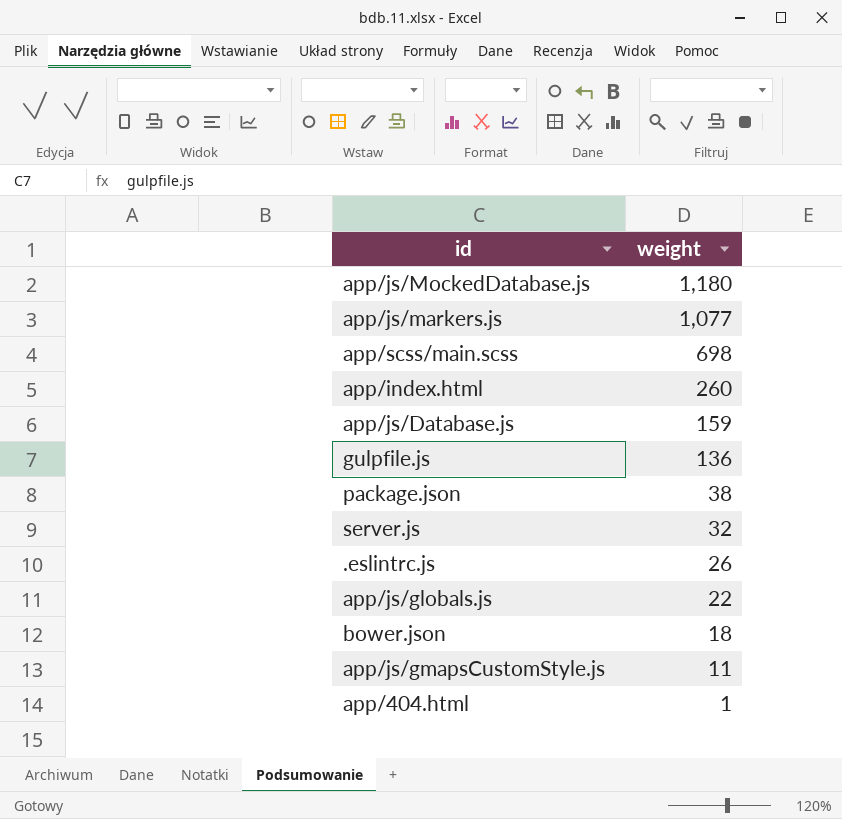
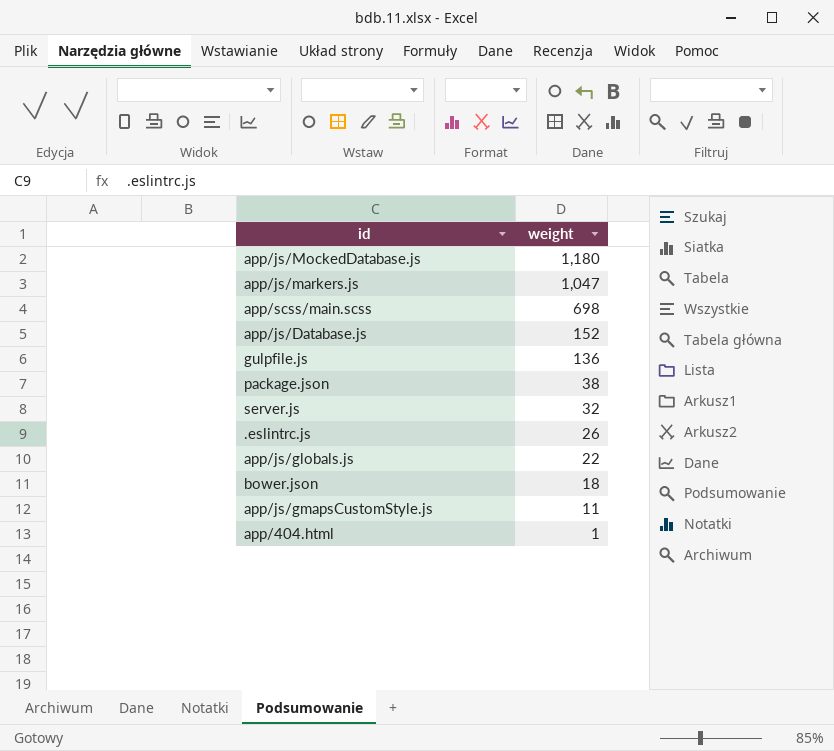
row app/index.html: 260 -> none
app/js/markers.js | weight: 1,077 -> 1,047
app/js/Database.js | weight: 159 -> 152

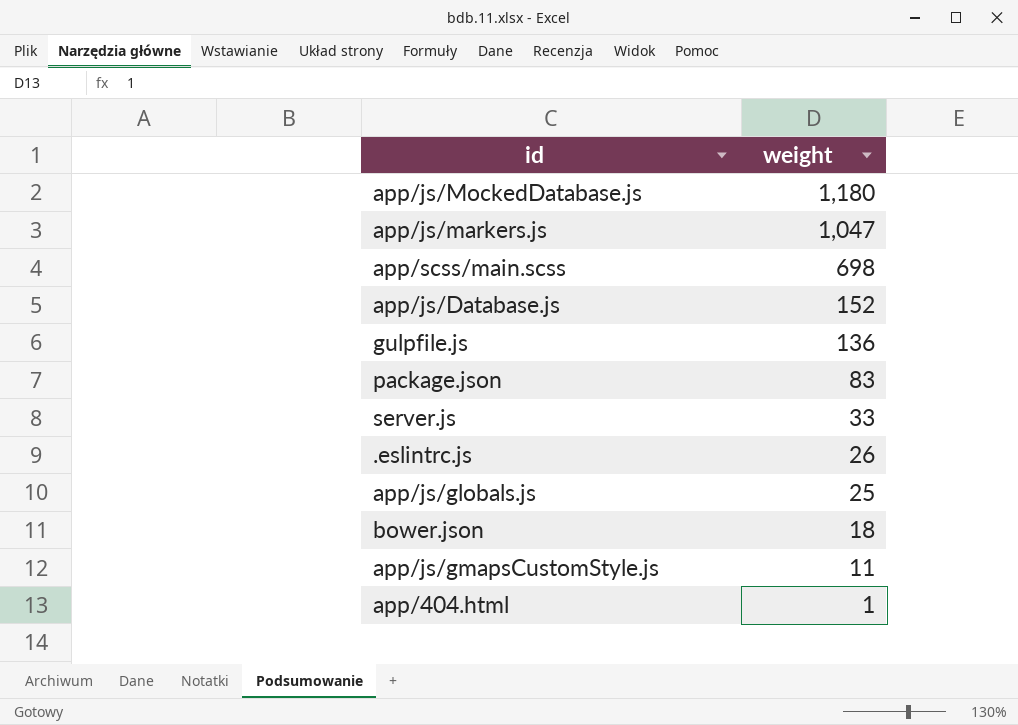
package.json | weight: 38 -> 83
server.js | weight: 32 -> 33
app/js/globals.js | weight: 22 -> 25

